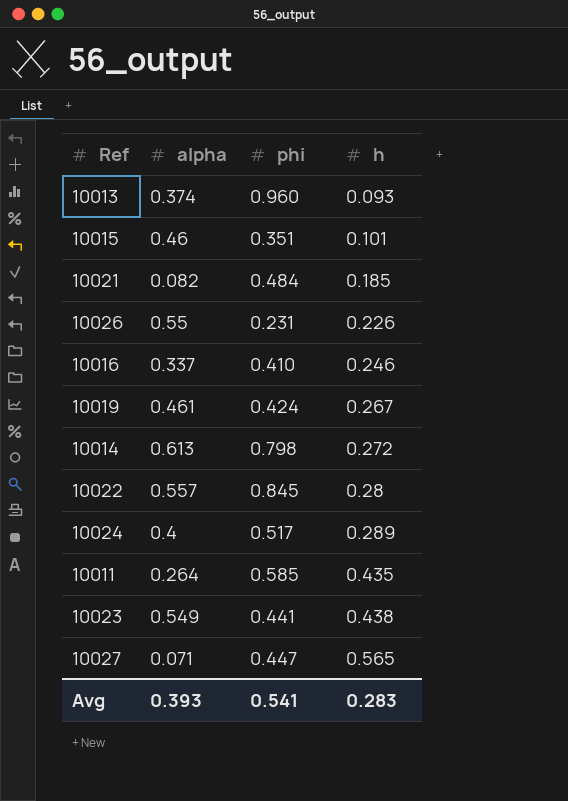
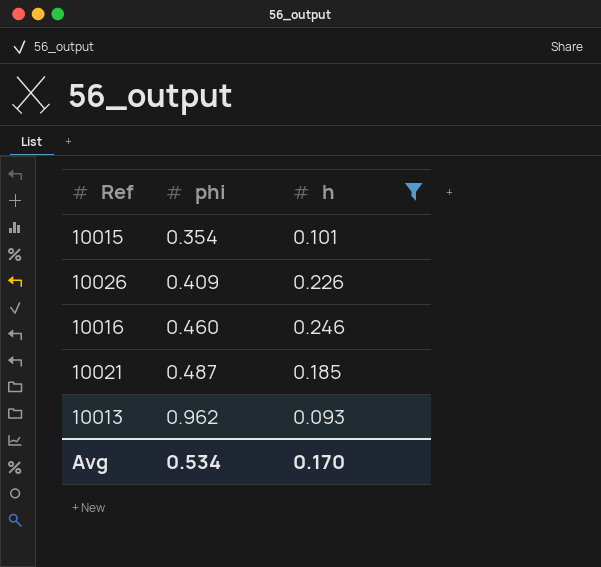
filter: none -> h <= 0.246
row order: h ascending -> phi ascending
column alpha | position: 2 -> none
10015 | phi: 0.351 -> 0.354
10026 | phi: 0.231 -> 0.409
10016 | phi: 0.410 -> 0.460
10021 | phi: 0.484 -> 0.487
10013 | phi: 0.960 -> 0.962
Avg | phi: 0.541 -> 0.534
Avg | h: 0.283 -> 0.170

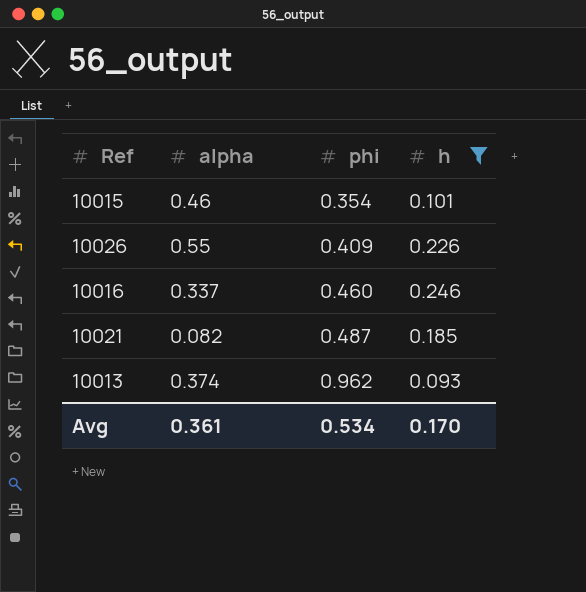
column alpha | position: none -> 2

